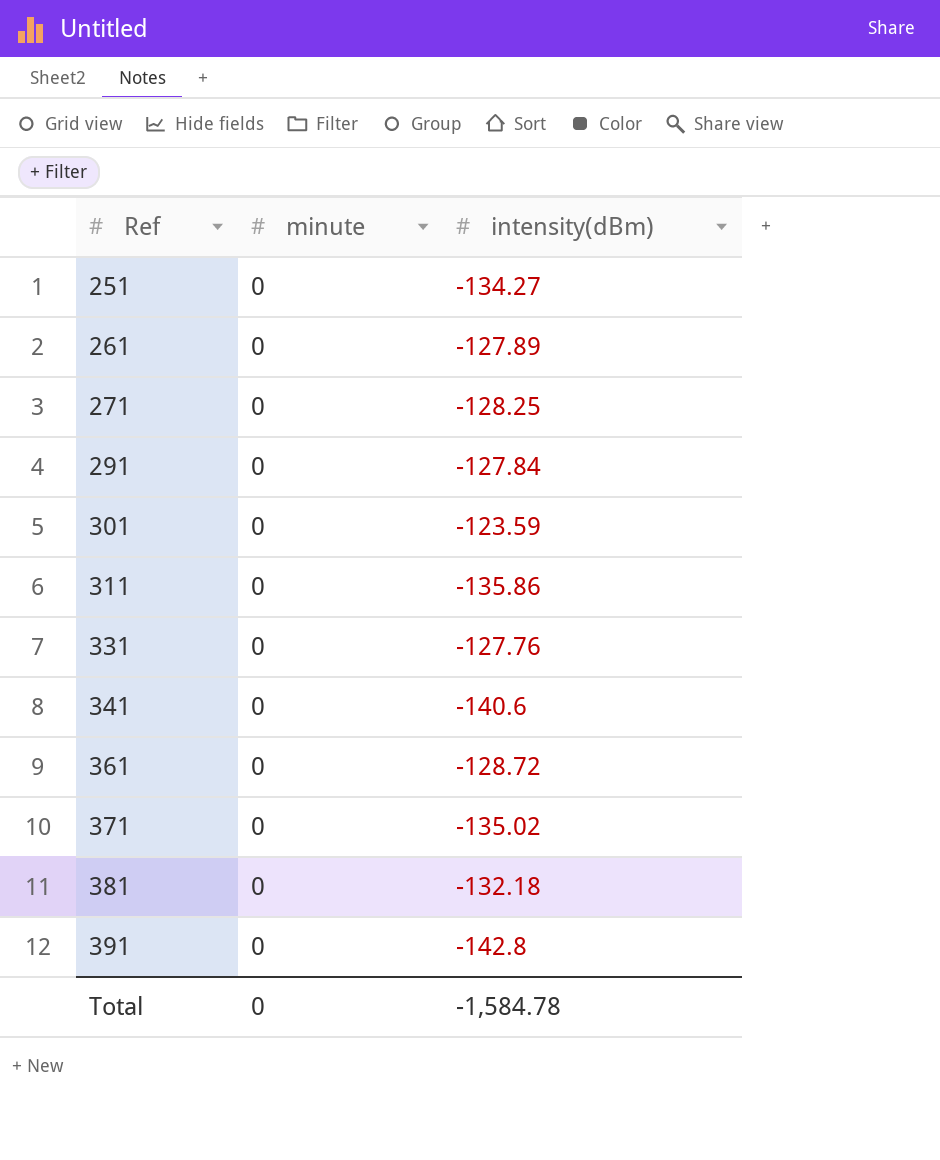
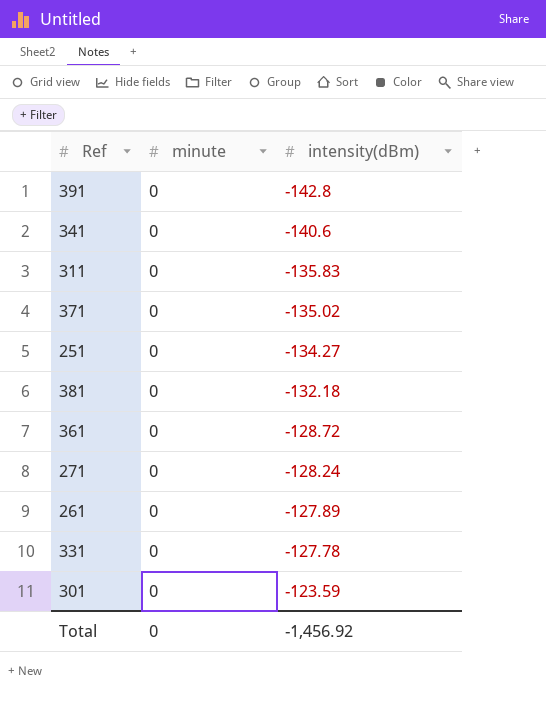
row order: Ref ascending -> intensity(dBm) ascending
row 291: 0 | -127.84 -> none
311 | intensity(dBm): -135.86 -> -135.83
271 | intensity(dBm): -128.25 -> -128.24
331 | intensity(dBm): -127.76 -> -127.78
Total | intensity(dBm): -1,584.78 -> -1,456.92

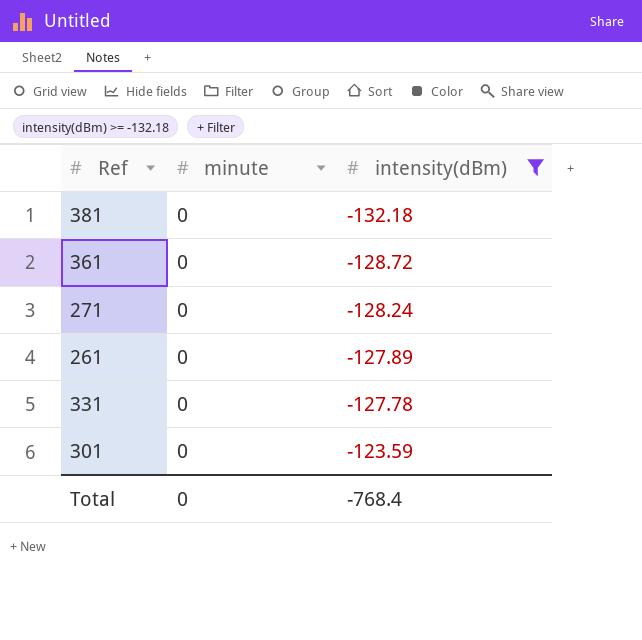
filter: none -> intensity(dBm) >= -132.18
Total | intensity(dBm): -1,456.92 -> -768.4

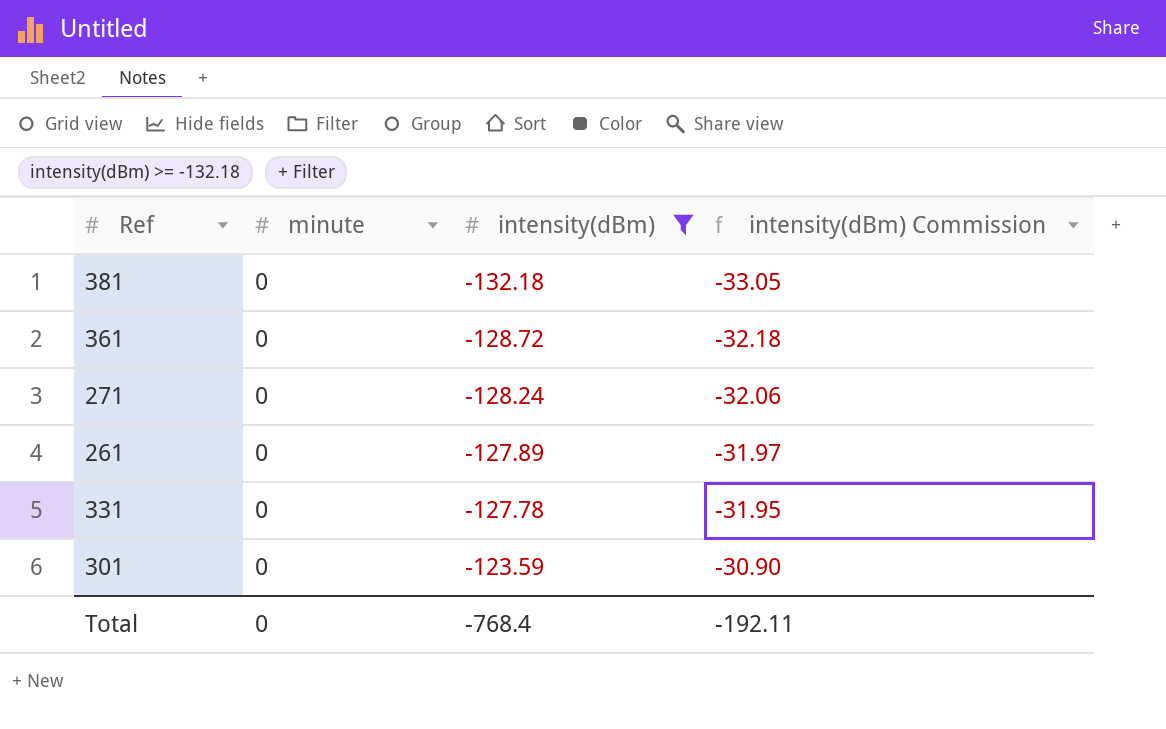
column intensity(dBm) Commission | formula: none -> [intensity(dBm)] * 0.25

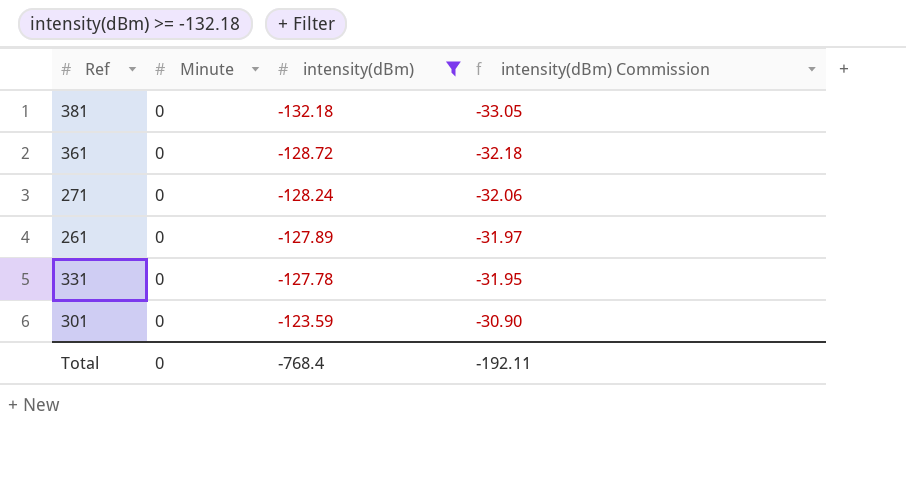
column name: minute -> Minute

